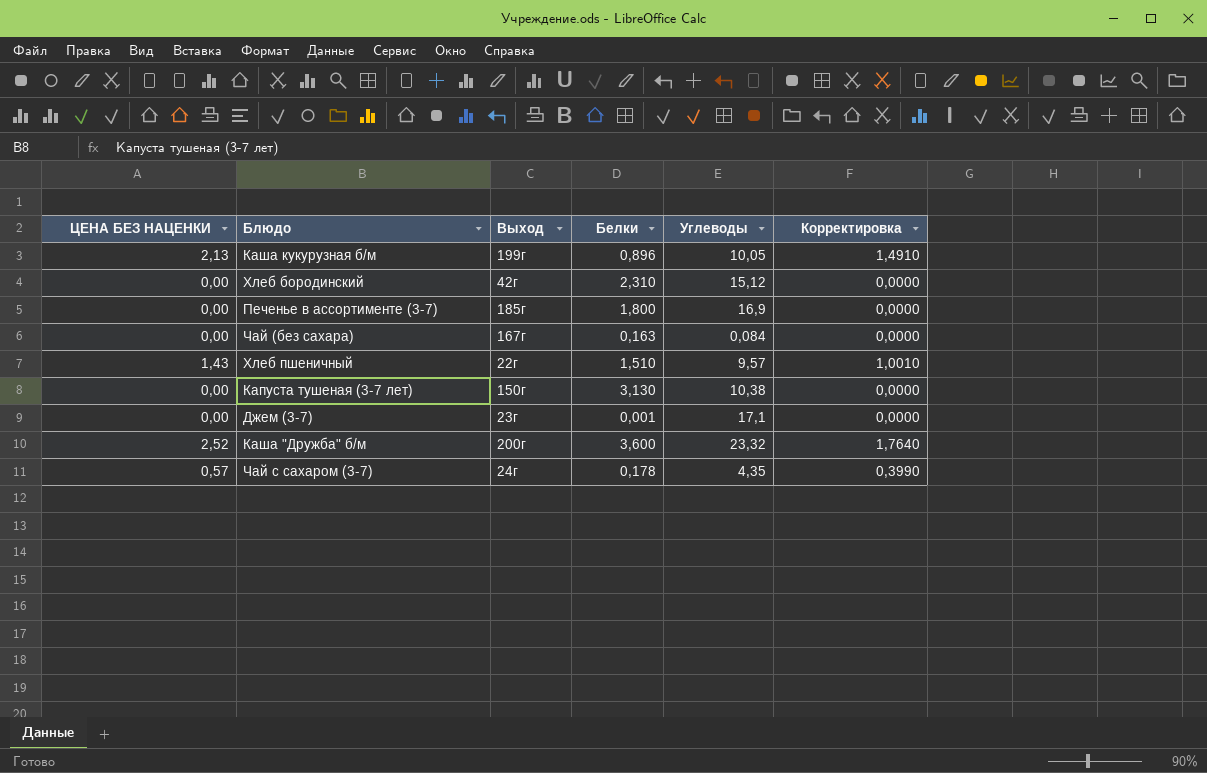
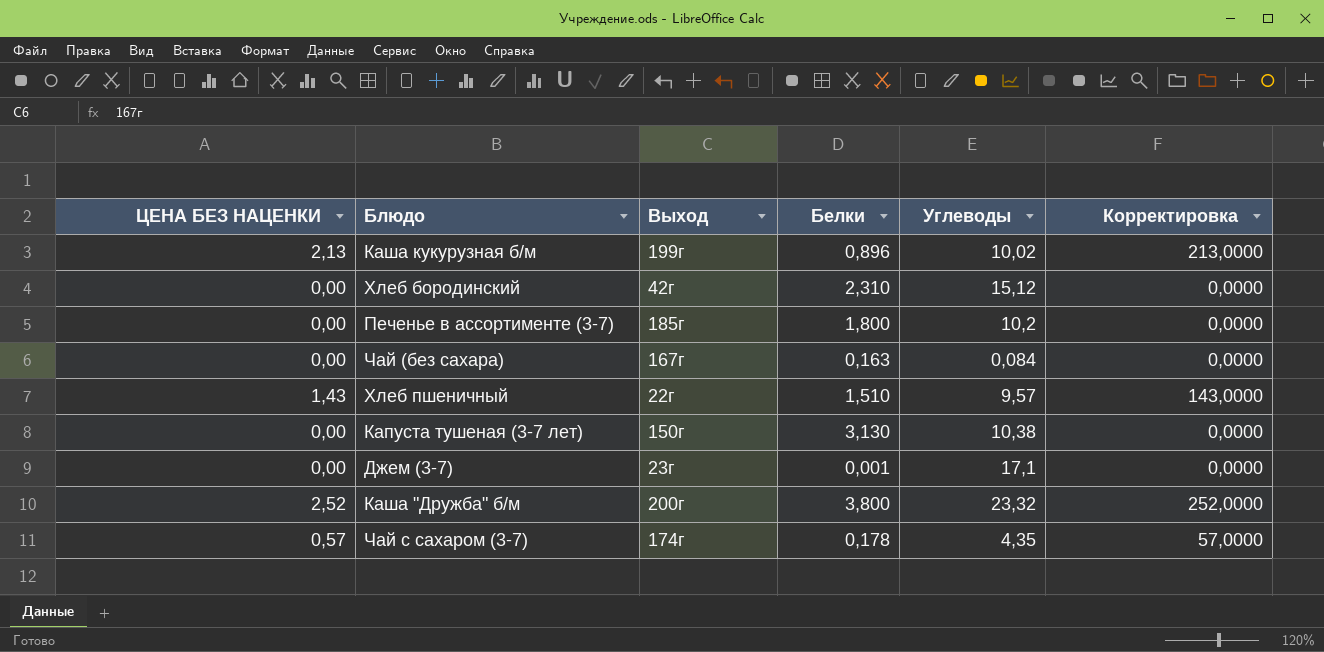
column Корректировка | formula: [ЦЕНА БЕЗ НАЦЕНКИ] * 0,7 -> [ЦЕНА БЕЗ НАЦЕНКИ] * 100
Каша кукурузная б/м | Углеводы: 10,05 -> 10,02
Печенье в ассортименте (3-7) | Углеводы: 16,9 -> 10,2
Каша "Дружба" б/м | Белки: 3,600 -> 3,800
Чай с сахаром (3-7) | Выход: 24г -> 174г

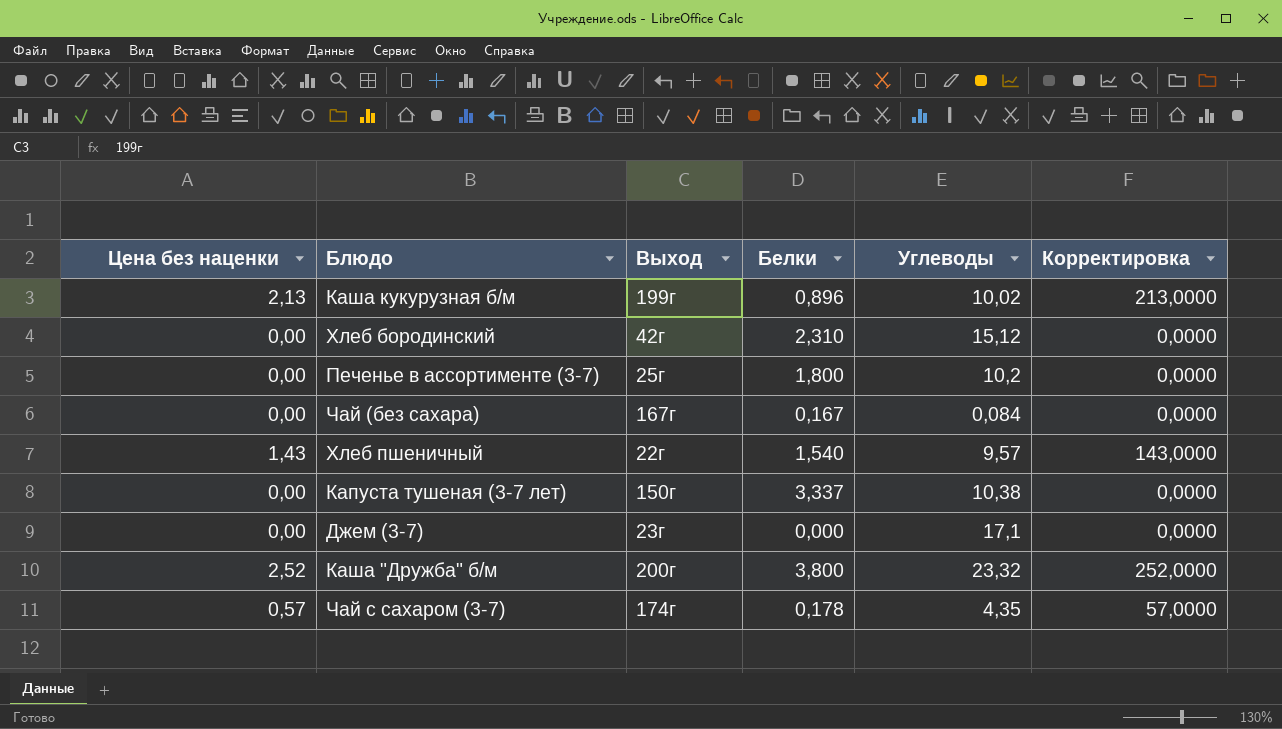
column name: ЦЕНА БЕЗ НАЦЕНКИ -> Цена без наценки
Печенье в ассортименте (3-7) | Выход: 185г -> 25г
Чай (без сахара) | Белки: 0,163 -> 0,167
Хлеб пшеничный | Белки: 1,510 -> 1,540
Капуста тушеная (3-7 лет) | Белки: 3,130 -> 3,337
Джем (3-7) | Белки: 0,001 -> 0,000

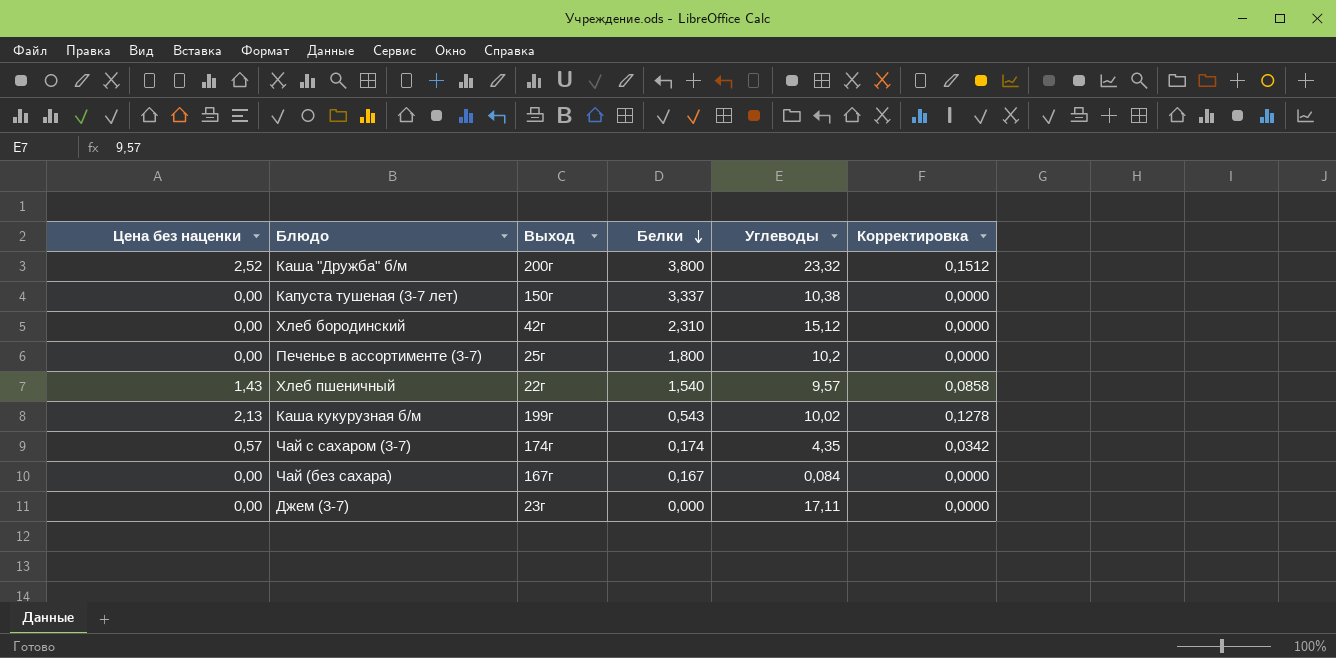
row order: none -> Белки descending
column Корректировка | formula: [Цена без наценки] * 100 -> [Цена без наценки] * 0,06
Каша кукурузная б/м | Белки: 0,896 -> 0,543
Чай с сахаром (3-7) | Белки: 0,178 -> 0,174
Джем (3-7) | Углеводы: 17,1 -> 17,11

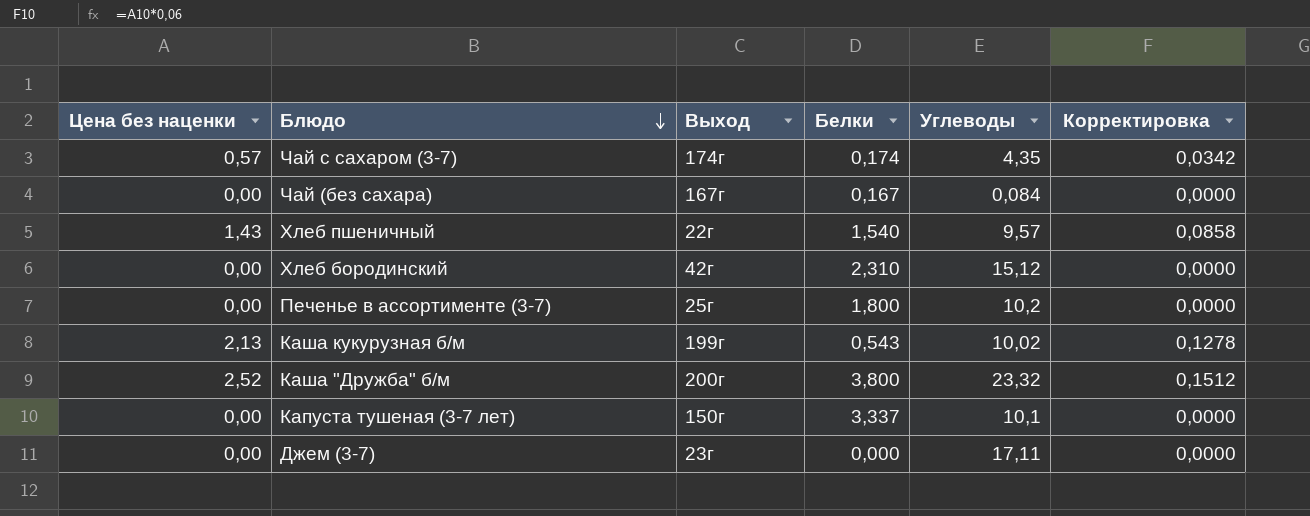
row order: Белки descending -> Блюдо descending
Капуста тушеная (3-7 лет) | Углеводы: 10,38 -> 10,1

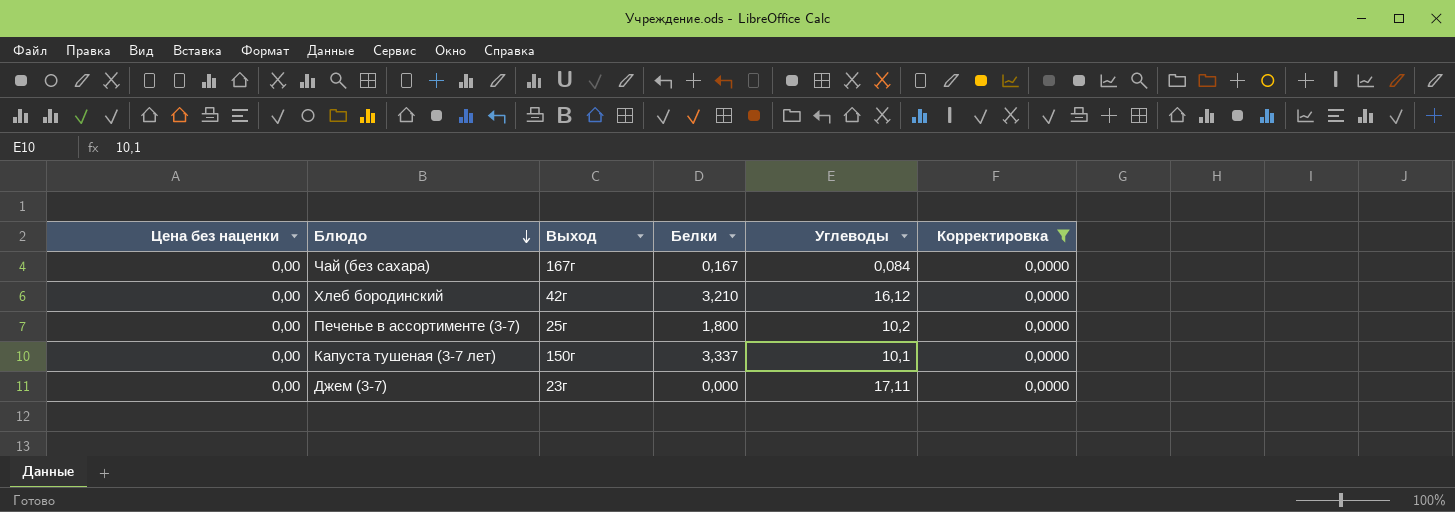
filter: none -> Корректировка = 0,0000
Хлеб бородинский | Белки: 2,310 -> 3,210
Хлеб бородинский | Углеводы: 15,12 -> 16,12

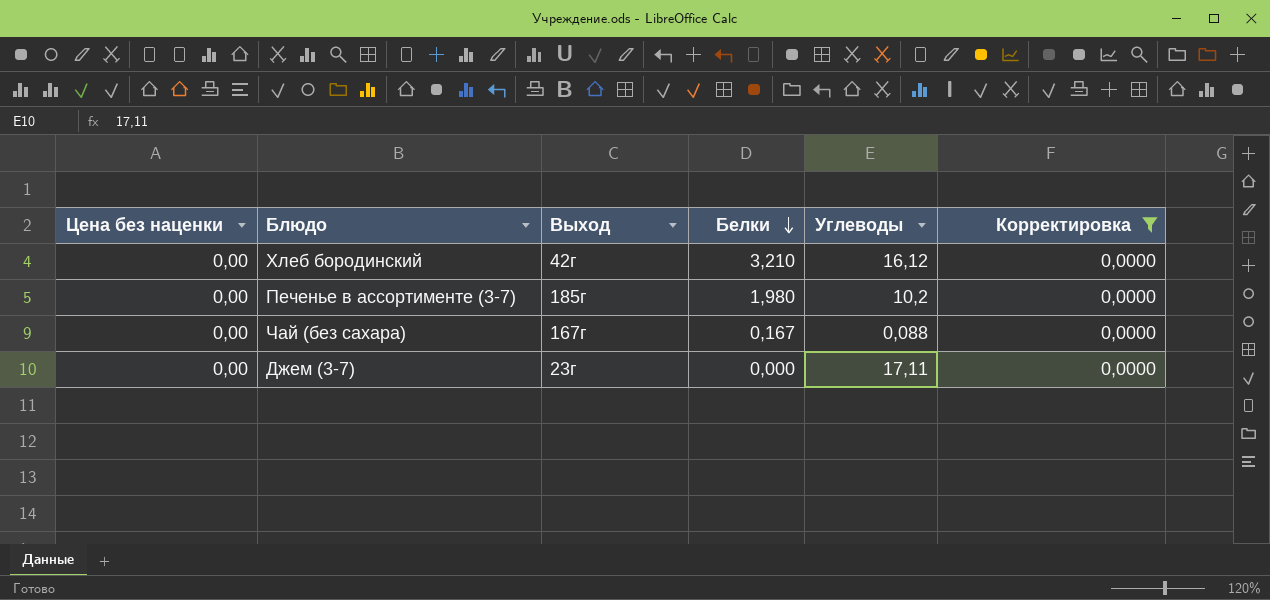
row order: Блюдо descending -> Белки descending
row Капуста тушеная (3-7 лет): 0,00 | 150г | 3,337 | 10,1 | 0,0000 -> none
Печенье в ассортименте (3-7) | Выход: 25г -> 185г
Печенье в ассортименте (3-7) | Белки: 1,800 -> 1,980
Чай (без сахара) | Углеводы: 0,084 -> 0,088

